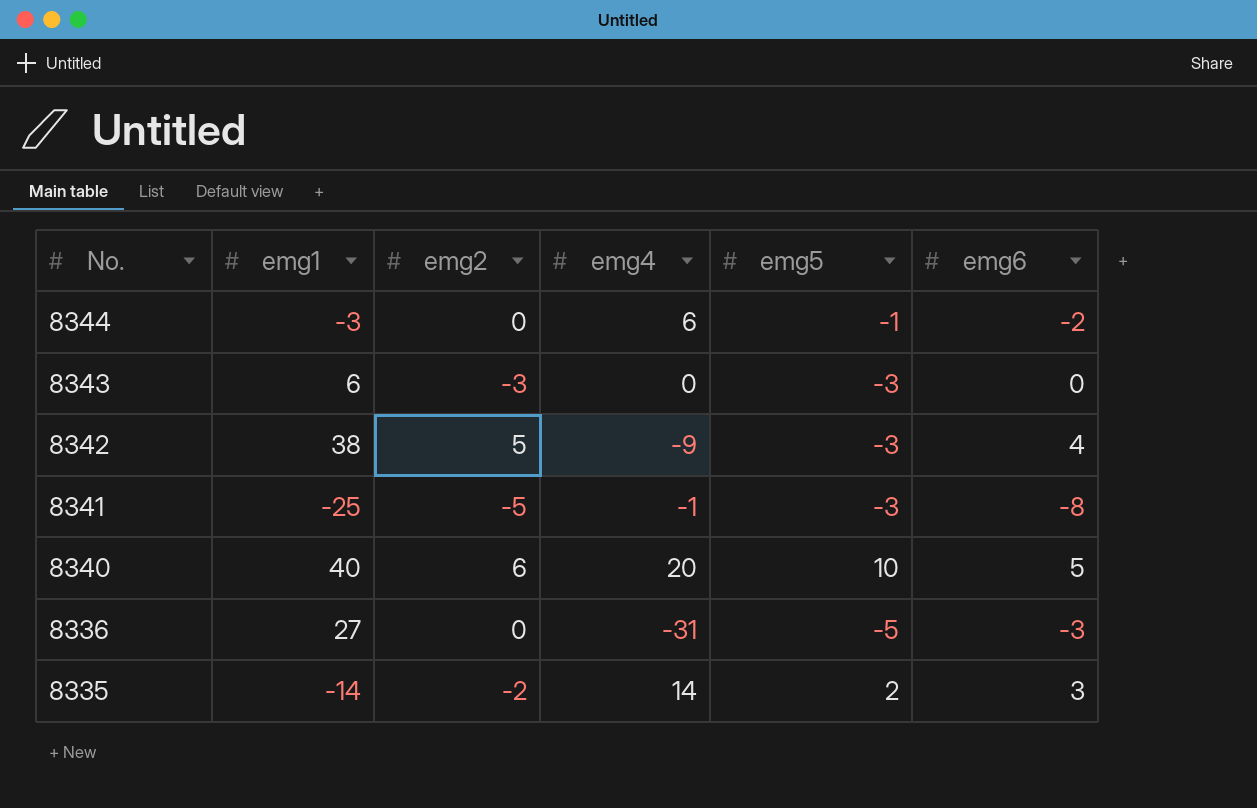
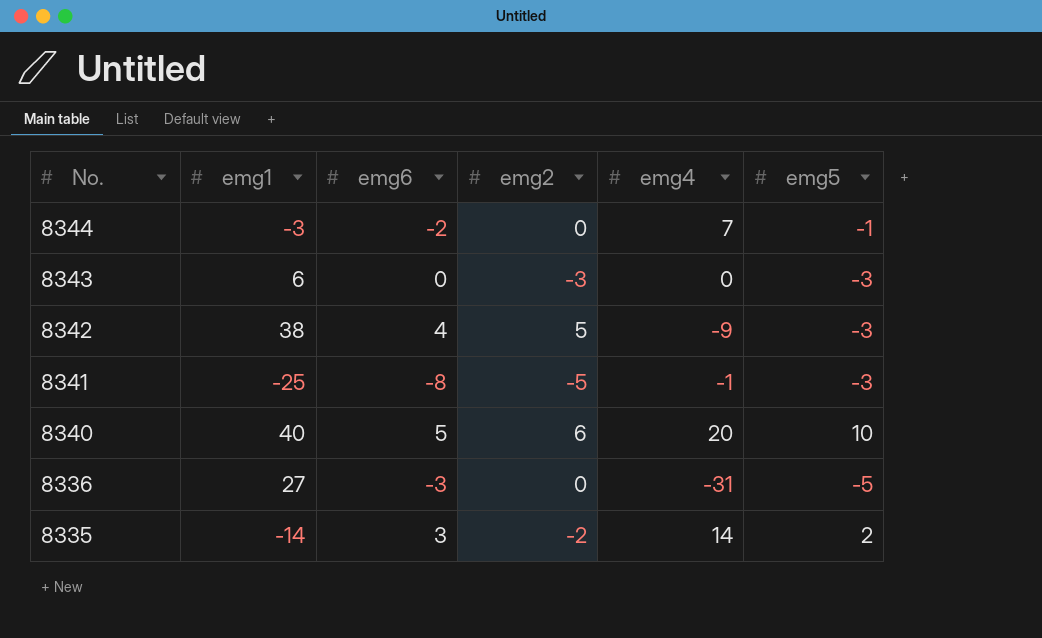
column emg6 | position: 6 -> 3
8344 | emg4: 6 -> 7

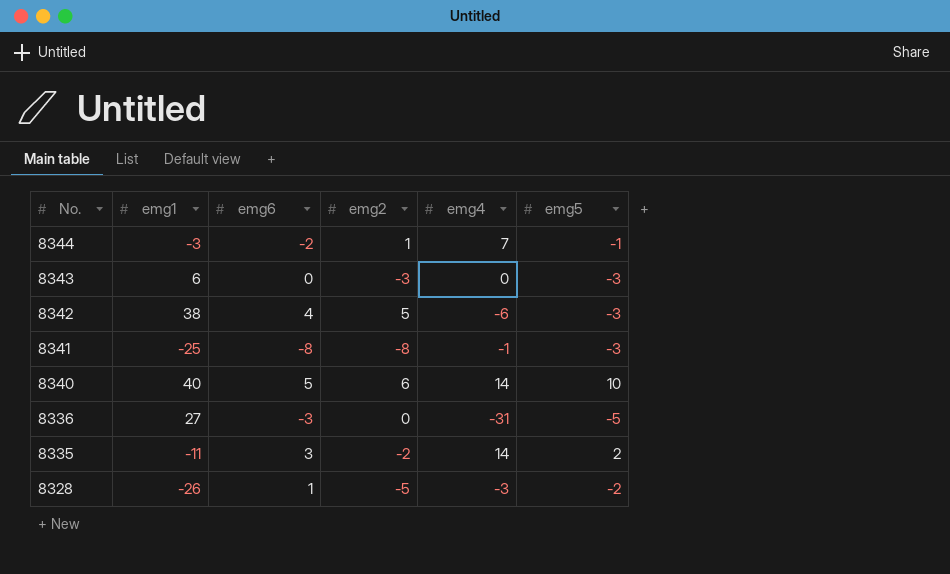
8344 | emg2: 0 -> 1
8342 | emg4: -9 -> -6
8341 | emg2: -5 -> -8
8340 | emg4: 20 -> 14
8335 | emg1: -14 -> -11
row 8328: none -> -26 | 1 | -5 | -3 | -2

